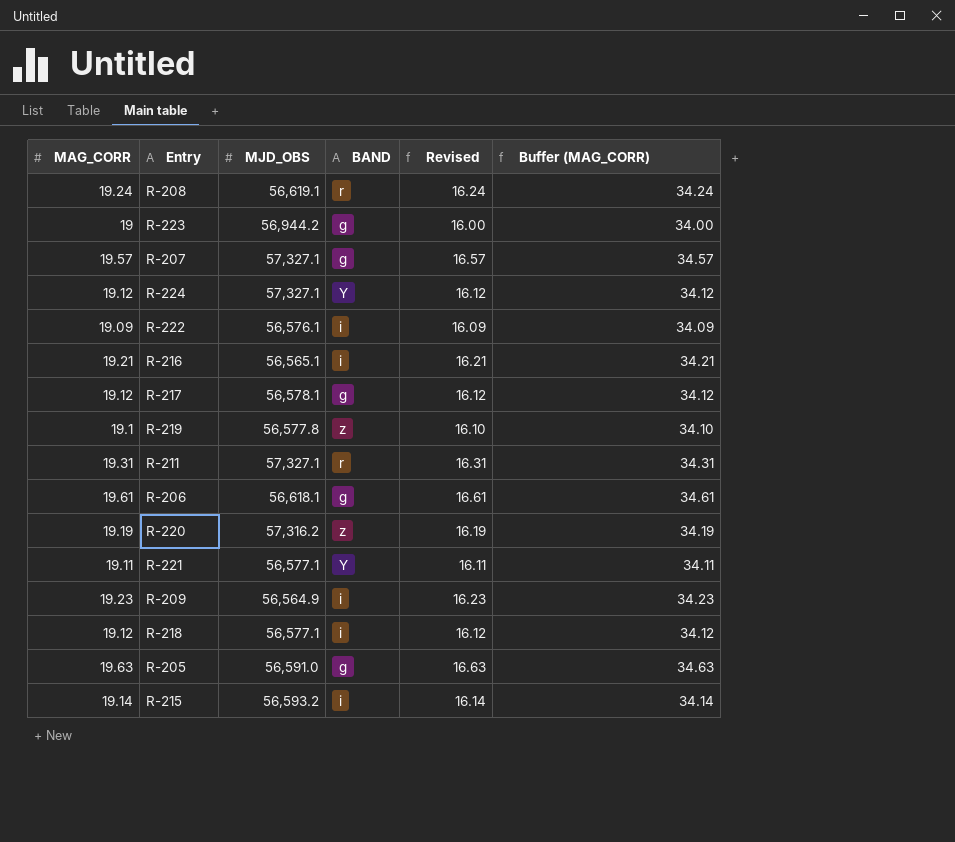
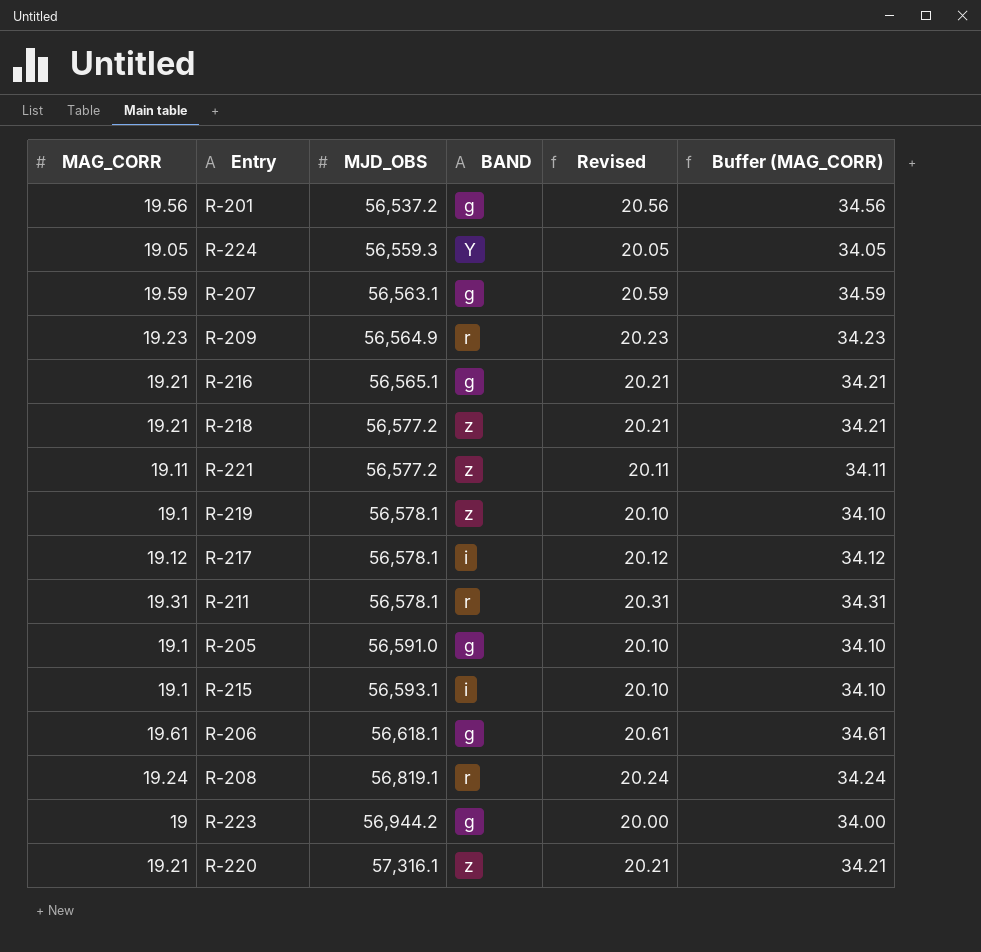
row order: none -> MJD_OBS ascending
column Revised | formula: [MAG_CORR] - 3 -> [MAG_CORR] + 1
row R-222: 19.09 | 56,576.1 | i | 16.09 | 34.09 -> none
row R-201: none -> 19.56 | 56,537.2 | g | 20.56 | 34.56
R-224 | MAG_CORR: 19.12 -> 19.05
R-224 | MJD_OBS: 57,327.1 -> 56,559.3
R-224 | Buffer (MAG_CORR): 34.12 -> 34.05
R-207 | MAG_CORR: 19.57 -> 19.59
R-207 | MJD_OBS: 57,327.1 -> 56,563.1
R-207 | Buffer (MAG_CORR): 34.57 -> 34.59
R-209 | BAND: i -> r
R-216 | BAND: i -> g
R-218 | MAG_CORR: 19.12 -> 19.21
R-218 | MJD_OBS: 56,577.1 -> 56,577.2
R-218 | BAND: i -> z
R-218 | Buffer (MAG_CORR): 34.12 -> 34.21
R-221 | MJD_OBS: 56,577.1 -> 56,577.2
R-221 | BAND: Y -> z
R-219 | MJD_OBS: 56,577.8 -> 56,578.1
R-217 | BAND: g -> i
R-211 | MJD_OBS: 57,327.1 -> 56,578.1
R-205 | MAG_CORR: 19.63 -> 19.1
R-205 | Buffer (MAG_CORR): 34.63 -> 34.10
R-215 | MAG_CORR: 19.14 -> 19.1
R-215 | MJD_OBS: 56,593.2 -> 56,593.1
R-215 | Buffer (MAG_CORR): 34.14 -> 34.10
R-208 | MJD_OBS: 56,619.1 -> 56,819.1
R-220 | MAG_CORR: 19.19 -> 19.21
R-220 | MJD_OBS: 57,316.2 -> 57,316.1
R-220 | Buffer (MAG_CORR): 34.19 -> 34.21

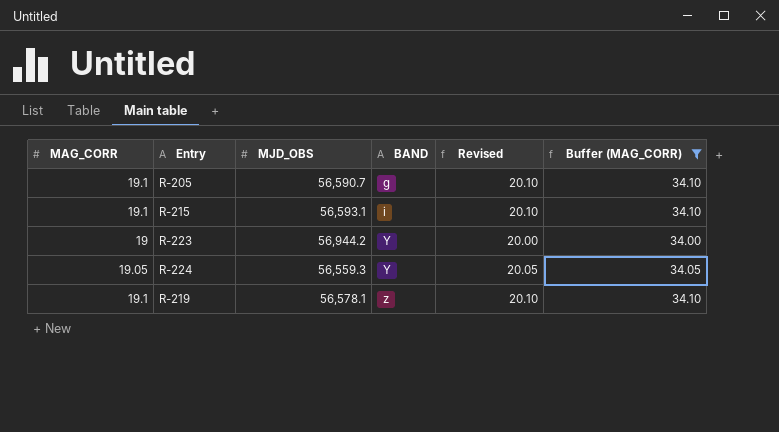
filter: none -> Buffer (MAG_CORR) <= 34.10
row order: MJD_OBS ascending -> BAND ascending
R-205 | MJD_OBS: 56,591.0 -> 56,590.7
R-223 | BAND: g -> Y

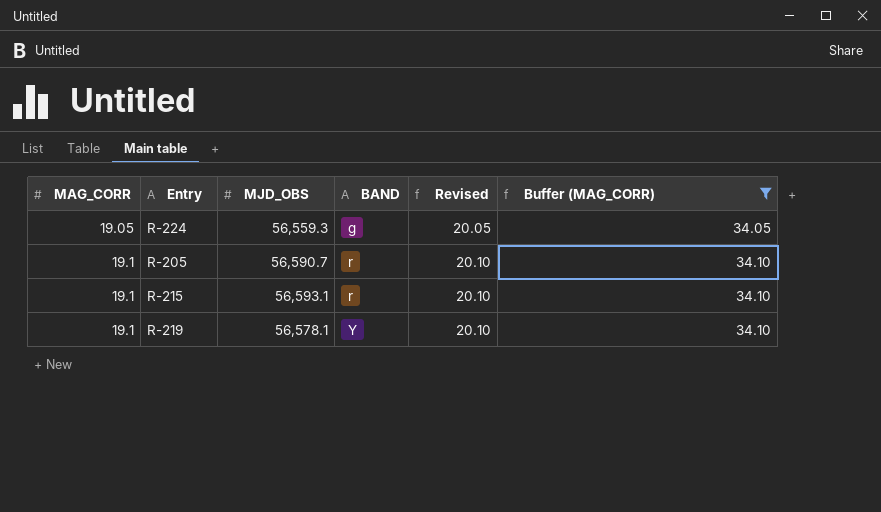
row order: BAND ascending -> MAG_CORR ascending
row R-223: 19 | 56,944.2 | Y | 20.00 | 34.00 -> none
R-224 | BAND: Y -> g
R-205 | BAND: g -> r
R-215 | BAND: i -> r
R-219 | BAND: z -> Y

